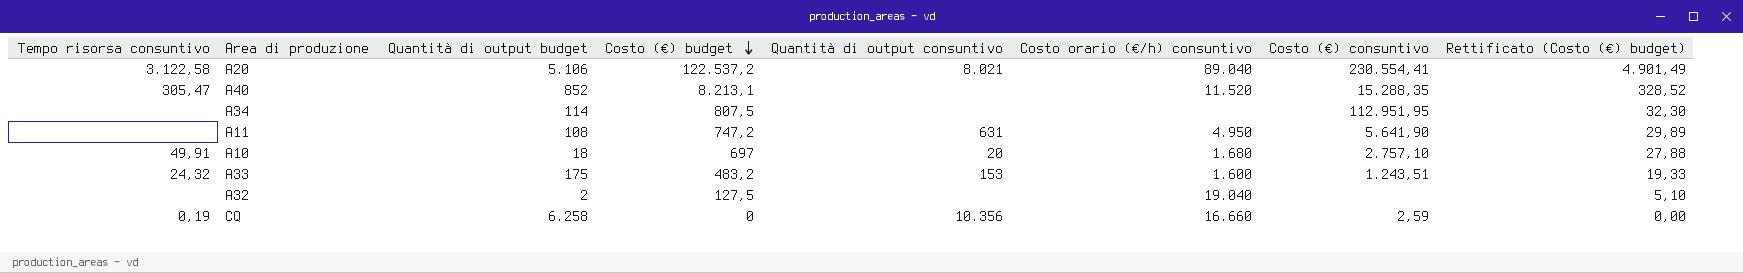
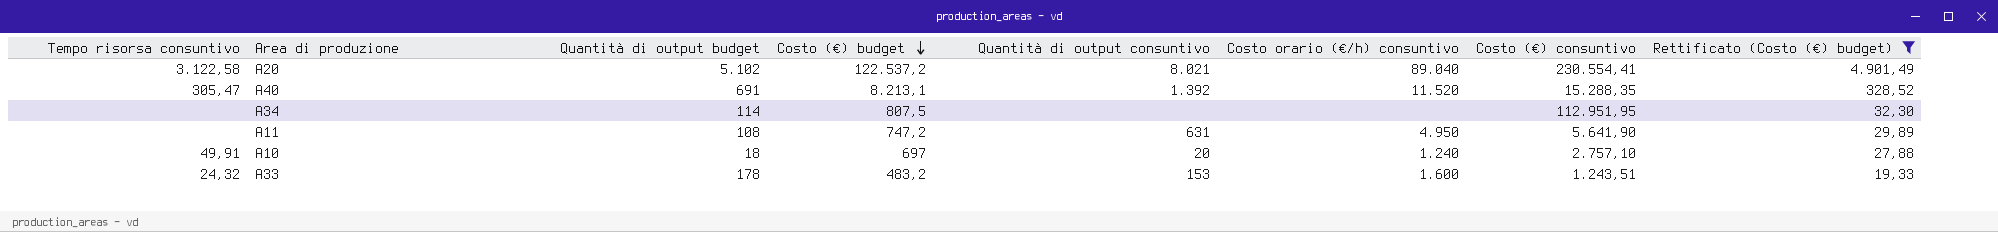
filter: none -> Rettificato (Costo (€) budget) >= 19,33
A20 | Quantità di output budget: 5.106 -> 5.102
A40 | Quantità di output budget: 852 -> 691
A40 | Quantità di output consuntivo: none -> 1.392
A10 | Costo orario (€/h) consuntivo: 1.680 -> 1.240
A33 | Quantità di output budget: 175 -> 178

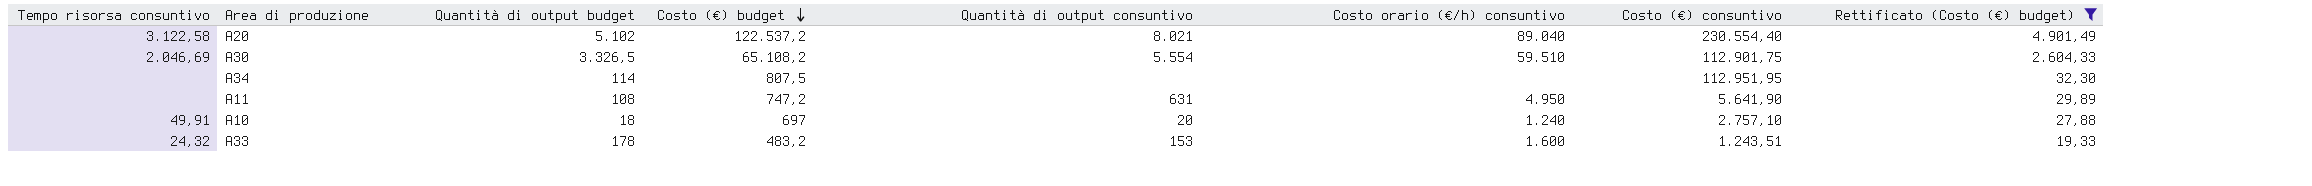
row A40: 305,47 | 691 | 8.213,1 | 1.392 | 11.520 | 15.288,35 | 328,52 -> none
A20 | Costo (€) consuntivo: 230.554,41 -> 230.554,40
row A30: none -> 2.046,69 | 3.326,5 | 65.108,2 | 5.554 | 59.510 | 112.901,75 | 2.604,33

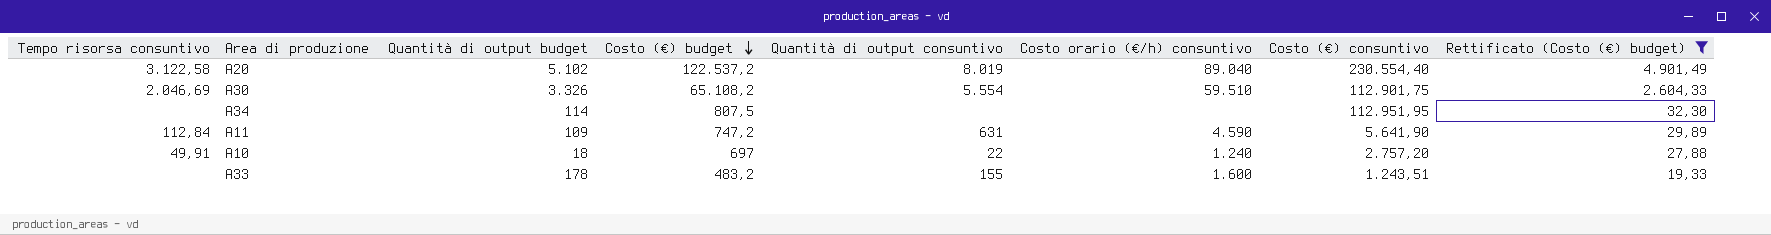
A20 | Quantità di output consuntivo: 8.021 -> 8.019
A30 | Quantità di output budget: 3.326,5 -> 3.326
A11 | Tempo risorsa consuntivo: none -> 112,84
A11 | Quantità di output budget: 108 -> 109
A11 | Costo orario (€/h) consuntivo: 4.950 -> 4.590
A10 | Quantità di output consuntivo: 20 -> 22
A10 | Costo (€) consuntivo: 2.757,10 -> 2.757,20
A33 | Tempo risorsa consuntivo: 24,32 -> none
A33 | Quantità di output consuntivo: 153 -> 155

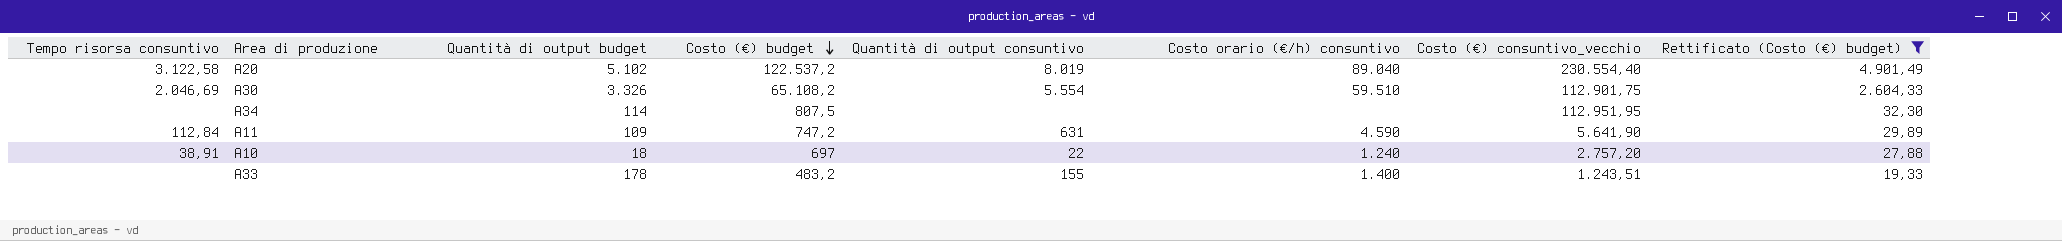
column name: Costo (€) consuntivo -> Costo (€) consuntivo_vecchio
A10 | Tempo risorsa consuntivo: 49,91 -> 38,91
A33 | Costo orario (€/h) consuntivo: 1.600 -> 1.400

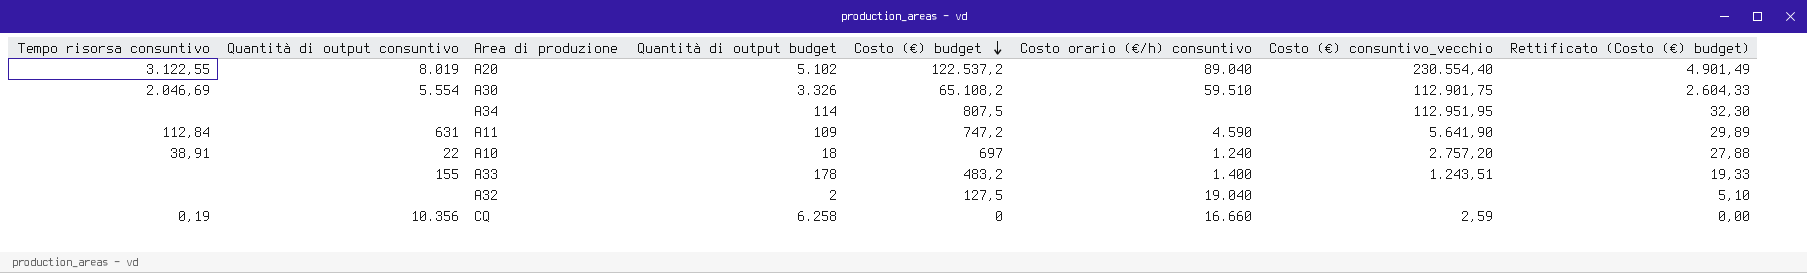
filter: Rettificato (Costo (€) budget) >= 19,33 -> none
column Quantità di output consuntivo | position: 5 -> 2
A20 | Tempo risorsa consuntivo: 3.122,58 -> 3.122,55

